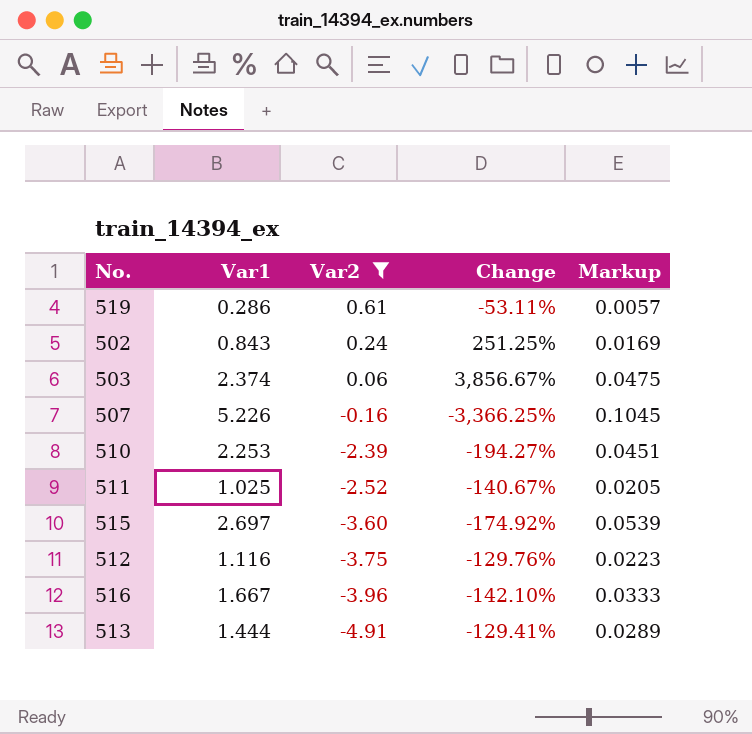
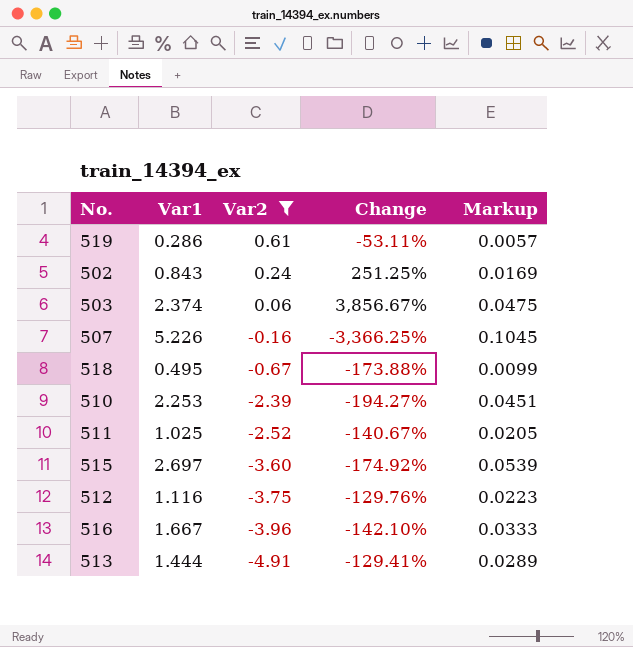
row 518: none -> 0.495 | -0.67 | -173.88% | 0.0099

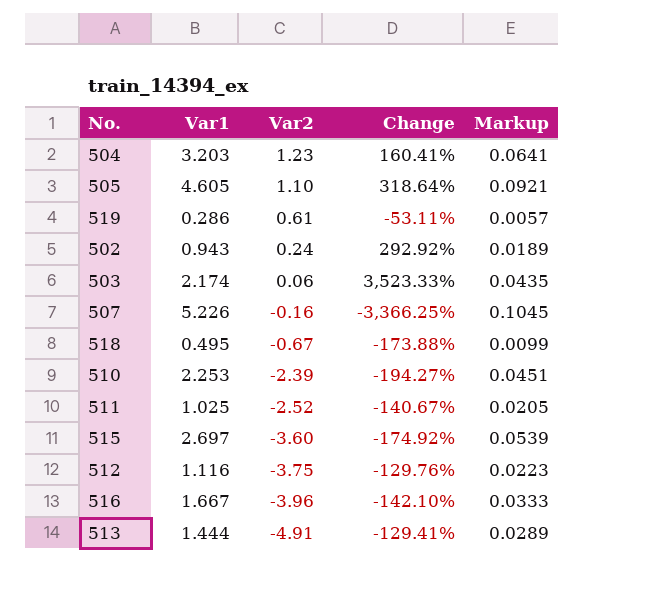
filter: Var2 <= 0.61 -> none
502 | Var1: 0.843 -> 0.943
502 | Change: 251.25% -> 292.92%
502 | Markup: 0.0169 -> 0.0189
503 | Var1: 2.374 -> 2.174
503 | Change: 3,856.67% -> 3,523.33%
503 | Markup: 0.0475 -> 0.0435

